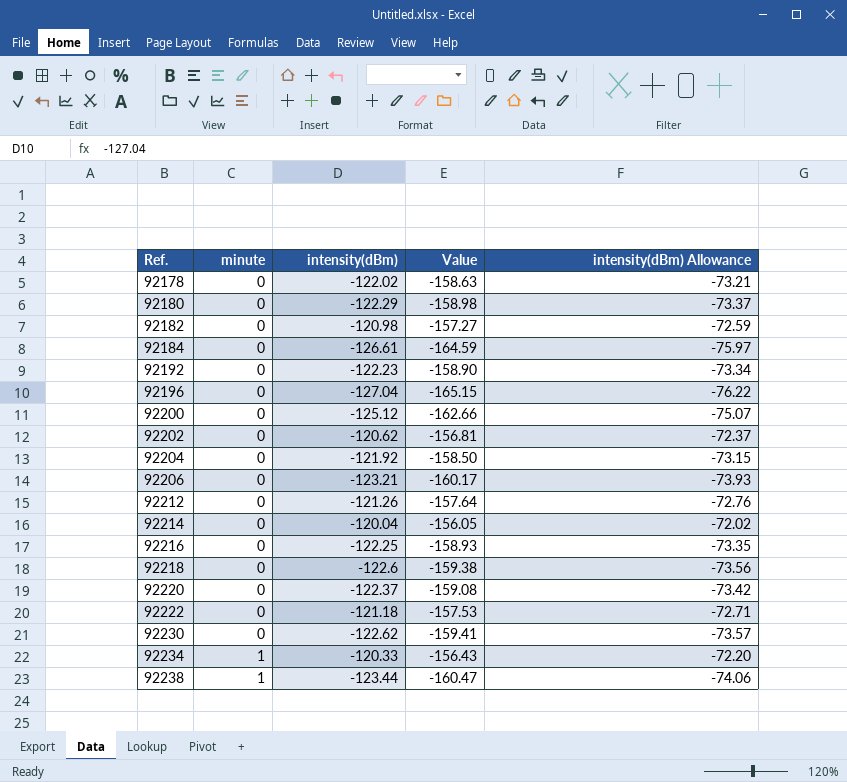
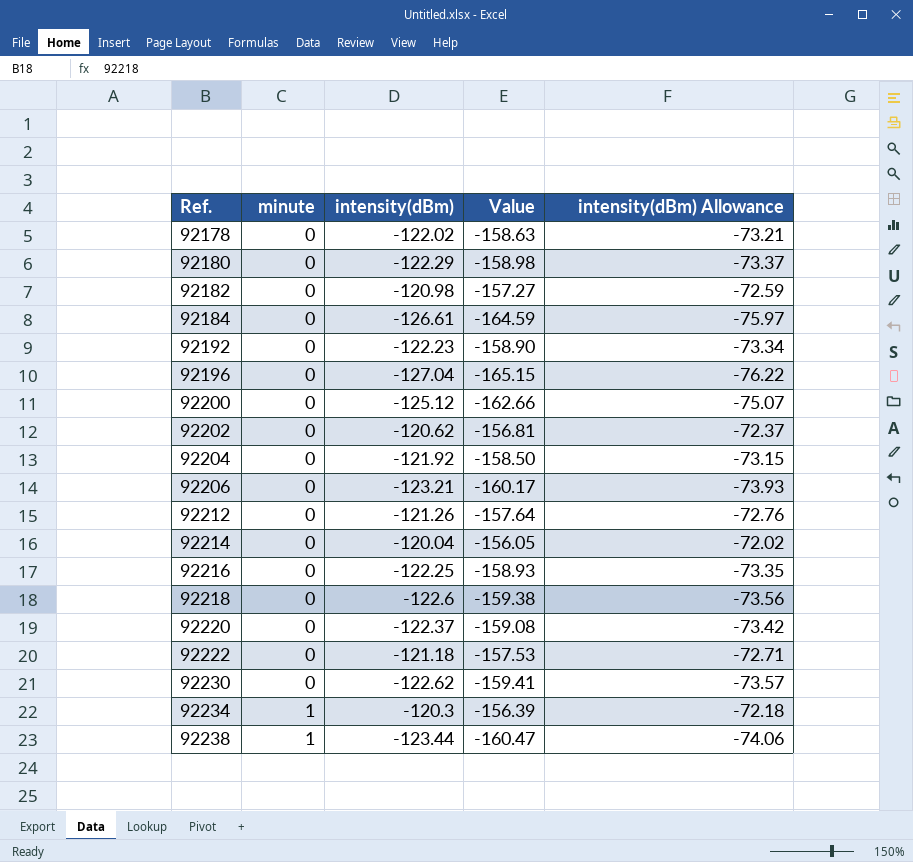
92234 | intensity(dBm): -120.33 -> -120.3
92234 | Value: -156.43 -> -156.39
92234 | intensity(dBm) Allowance: -72.20 -> -72.18

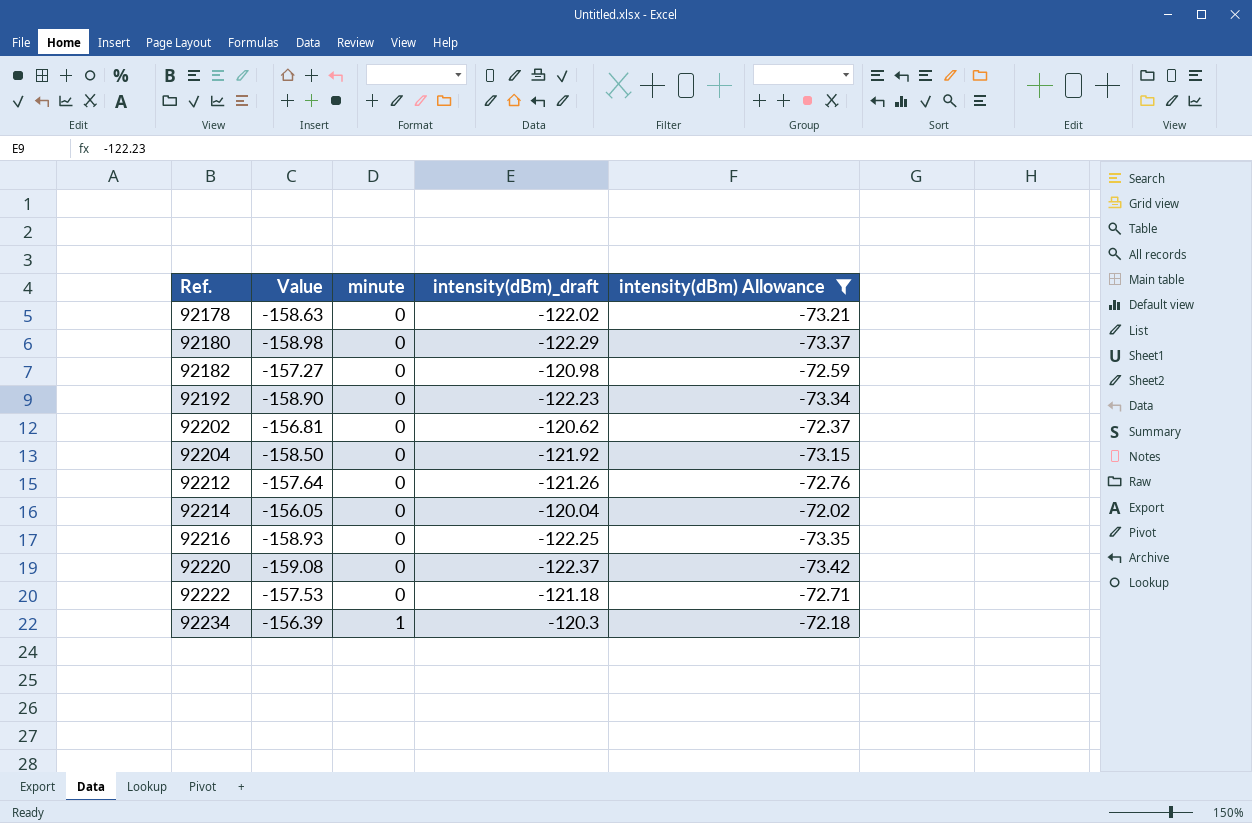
filter: none -> intensity(dBm) Allowance >= -73.42
column Value | position: 4 -> 2
column name: intensity(dBm) -> intensity(dBm)_draft

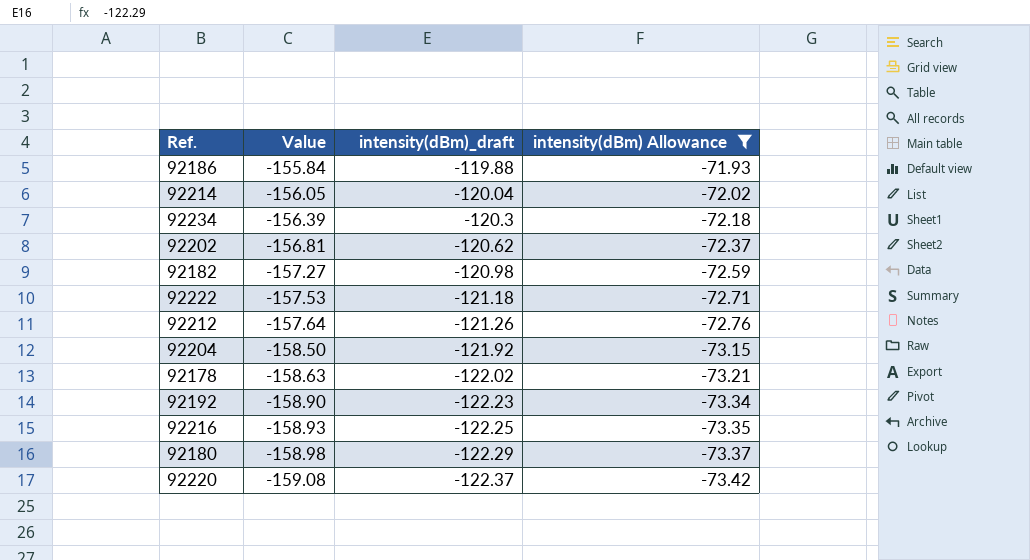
row order: Ref. ascending -> Value descending
column minute | position: 3 -> none
row 92186: none -> -155.84 | -119.88 | -71.93

